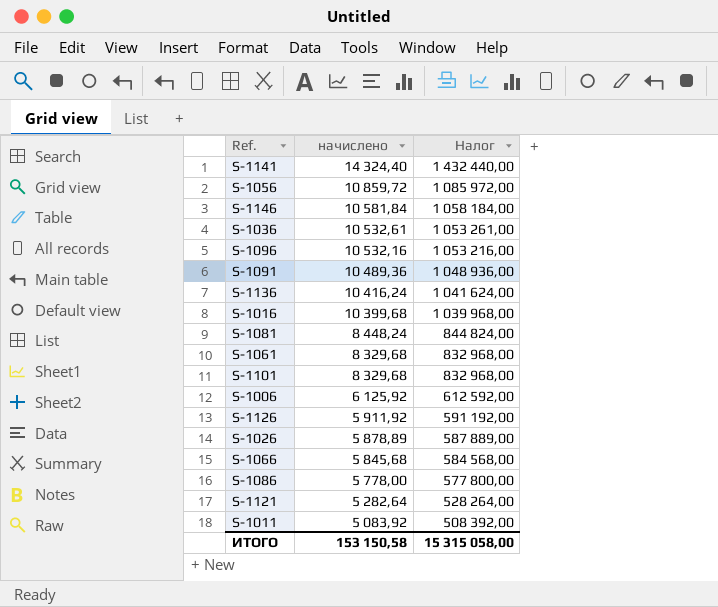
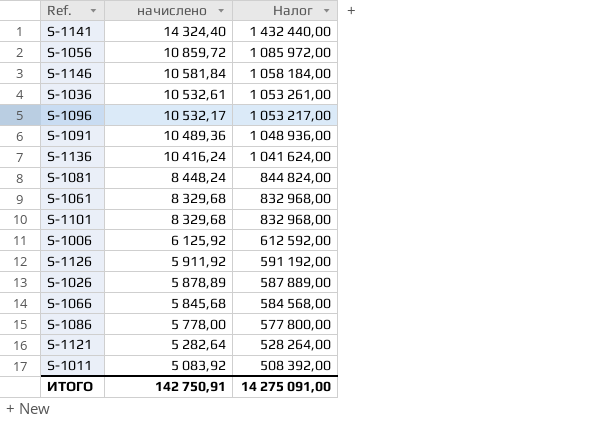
row S-1016: 10 399,68 | 1 039 968,00 -> none
S-1096 | начислено: 10 532,16 -> 10 532,17
S-1096 | Налог: 1 053 216,00 -> 1 053 217,00
ИТОГО | начислено: 153 150,58 -> 142 750,91
ИТОГО | Налог: 15 315 058,00 -> 14 275 091,00

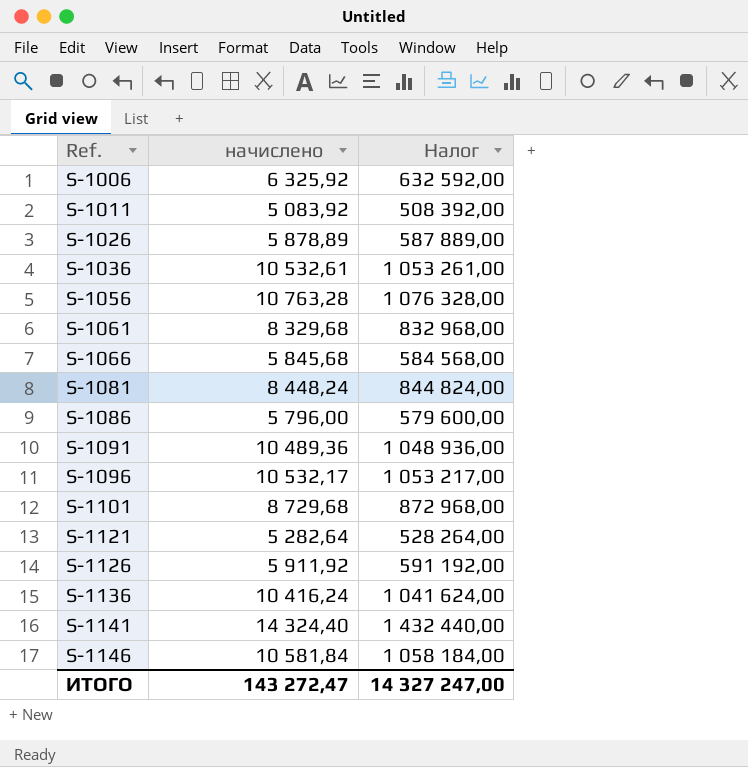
row order: начислено descending -> Ref. ascending
S-1006 | начислено: 6 125,92 -> 6 325,92
S-1006 | Налог: 612 592,00 -> 632 592,00
S-1056 | начислено: 10 859,72 -> 10 763,28
S-1056 | Налог: 1 085 972,00 -> 1 076 328,00
S-1086 | начислено: 5 778,00 -> 5 796,00
S-1086 | Налог: 577 800,00 -> 579 600,00
S-1101 | начислено: 8 329,68 -> 8 729,68
S-1101 | Налог: 832 968,00 -> 872 968,00
ИТОГО | начислено: 142 750,91 -> 143 272,47
ИТОГО | Налог: 14 275 091,00 -> 14 327 247,00

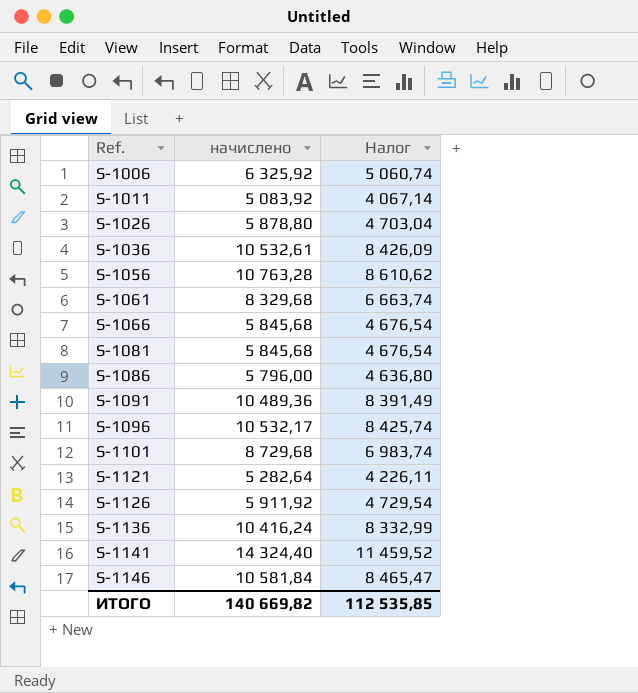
column Налог | formula: [начислено] * 100 -> [начислено] * 0,8
S-1026 | начислено: 5 878,89 -> 5 878,80
S-1081 | начислено: 8 448,24 -> 5 845,68
ИТОГО | начислено: 143 272,47 -> 140 669,82
ИТОГО | Налог: 14 327 247,00 -> 112 535,85

